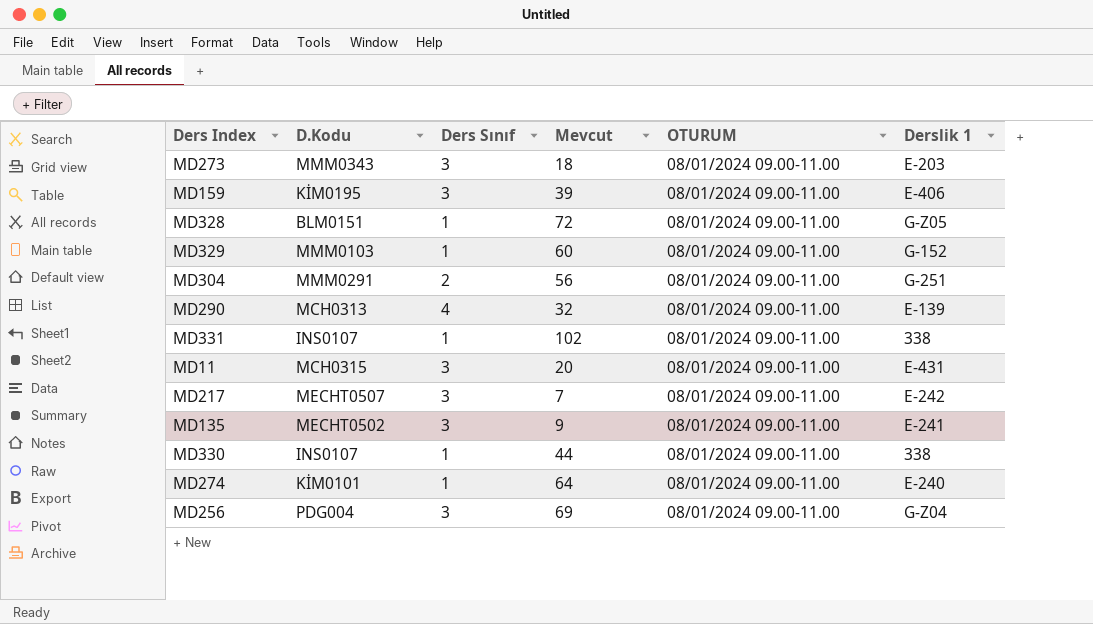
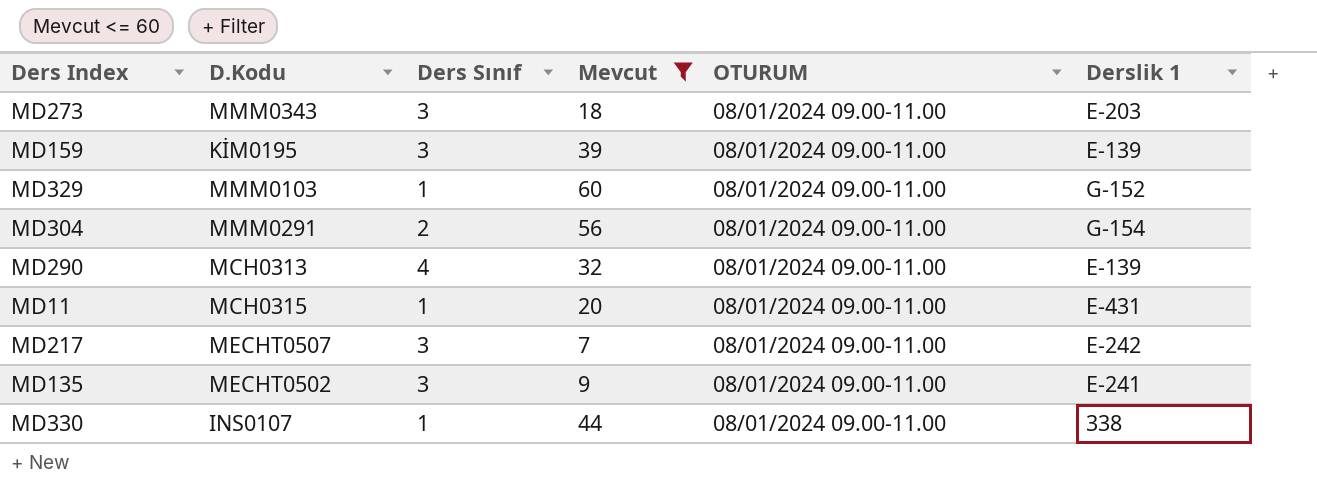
filter: none -> Mevcut <= 60
MD159 | Derslik 1: E-406 -> E-139
MD304 | Derslik 1: G-251 -> G-154
MD11 | Ders Sınıf: 3 -> 1

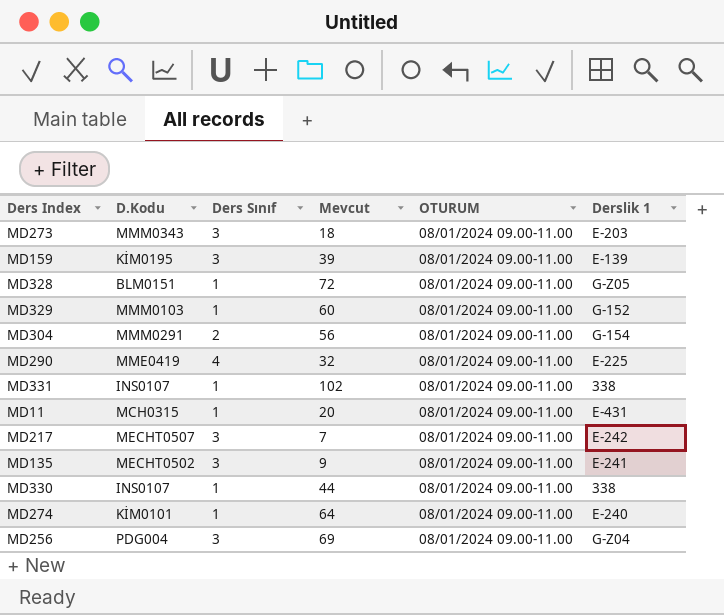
filter: Mevcut <= 60 -> none
MD290 | D.Kodu: MCH0313 -> MME0419
MD290 | Derslik 1: E-139 -> E-225

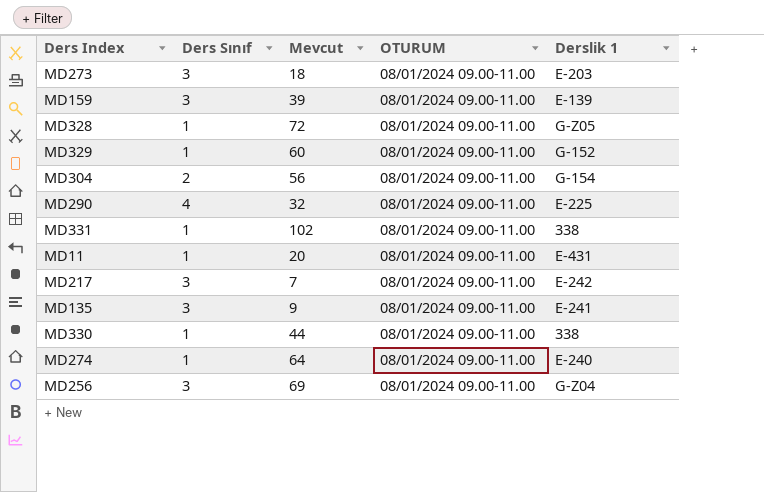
column D.Kodu | position: 2 -> none

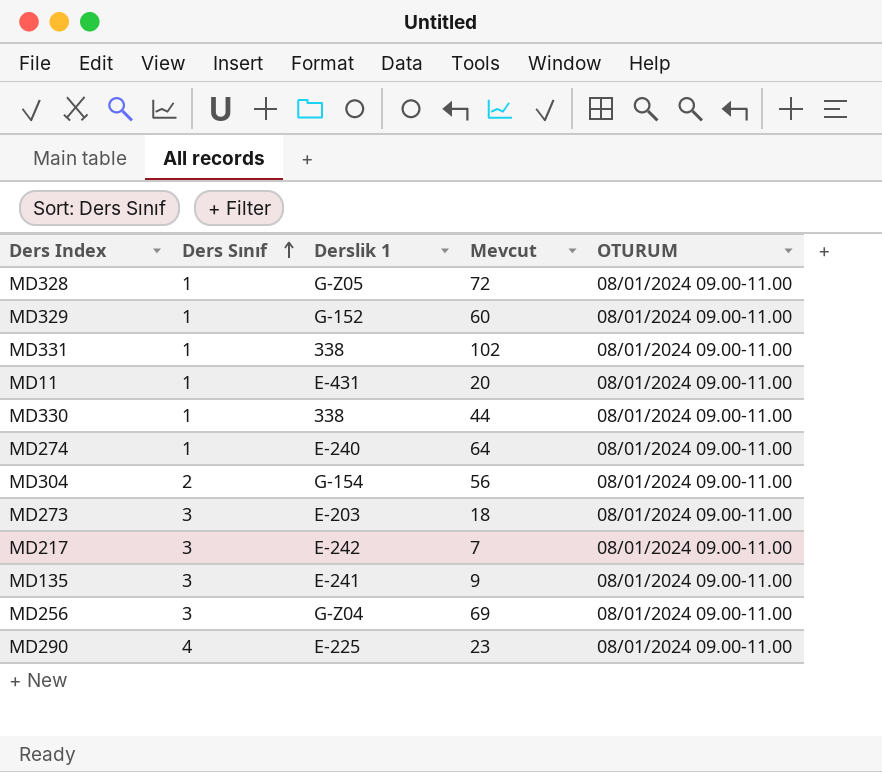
row order: none -> Ders Sınıf ascending
column Derslik 1 | position: 5 -> 3
row MD159: 3 | 39 | 08/01/2024 09.00-11.00 | E-139 -> none
MD290 | Mevcut: 32 -> 23

